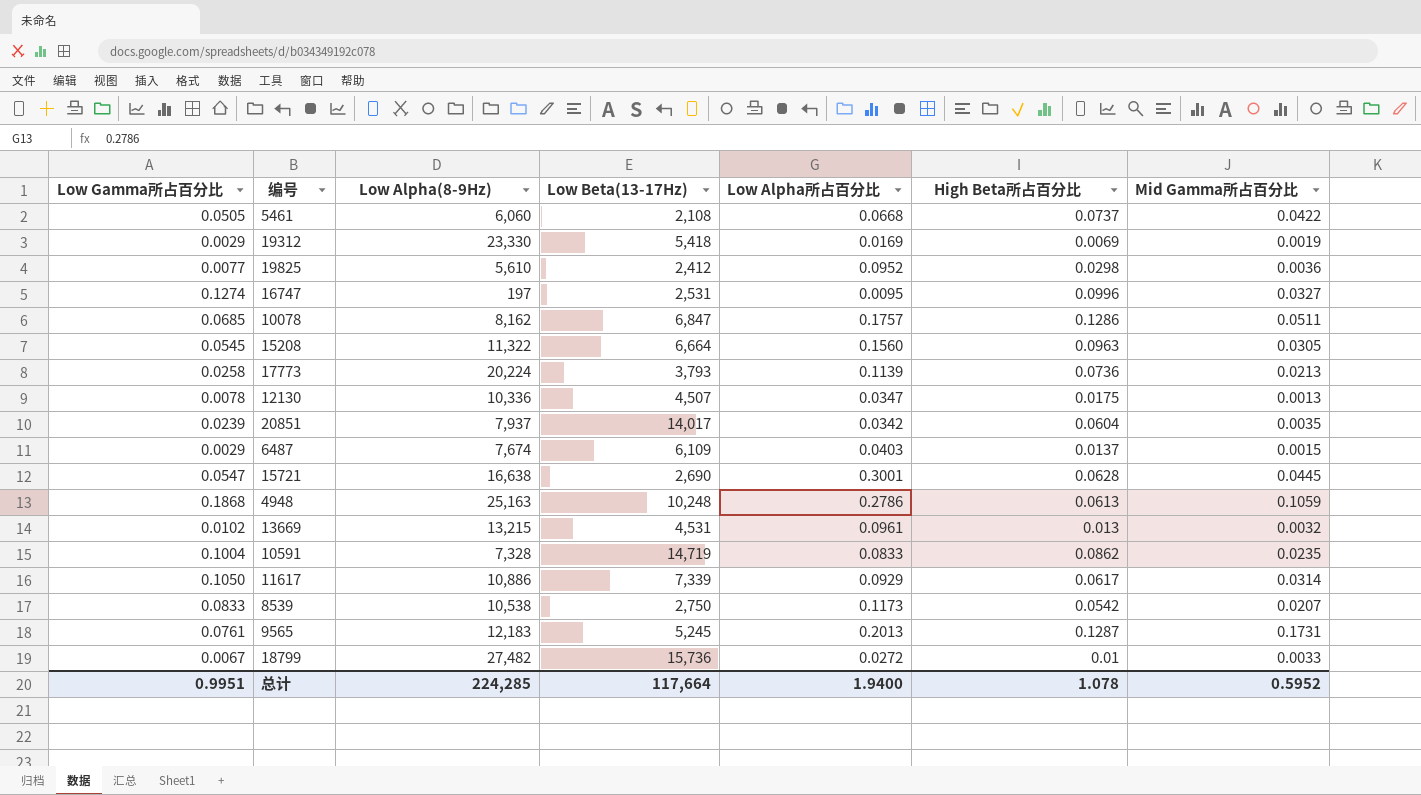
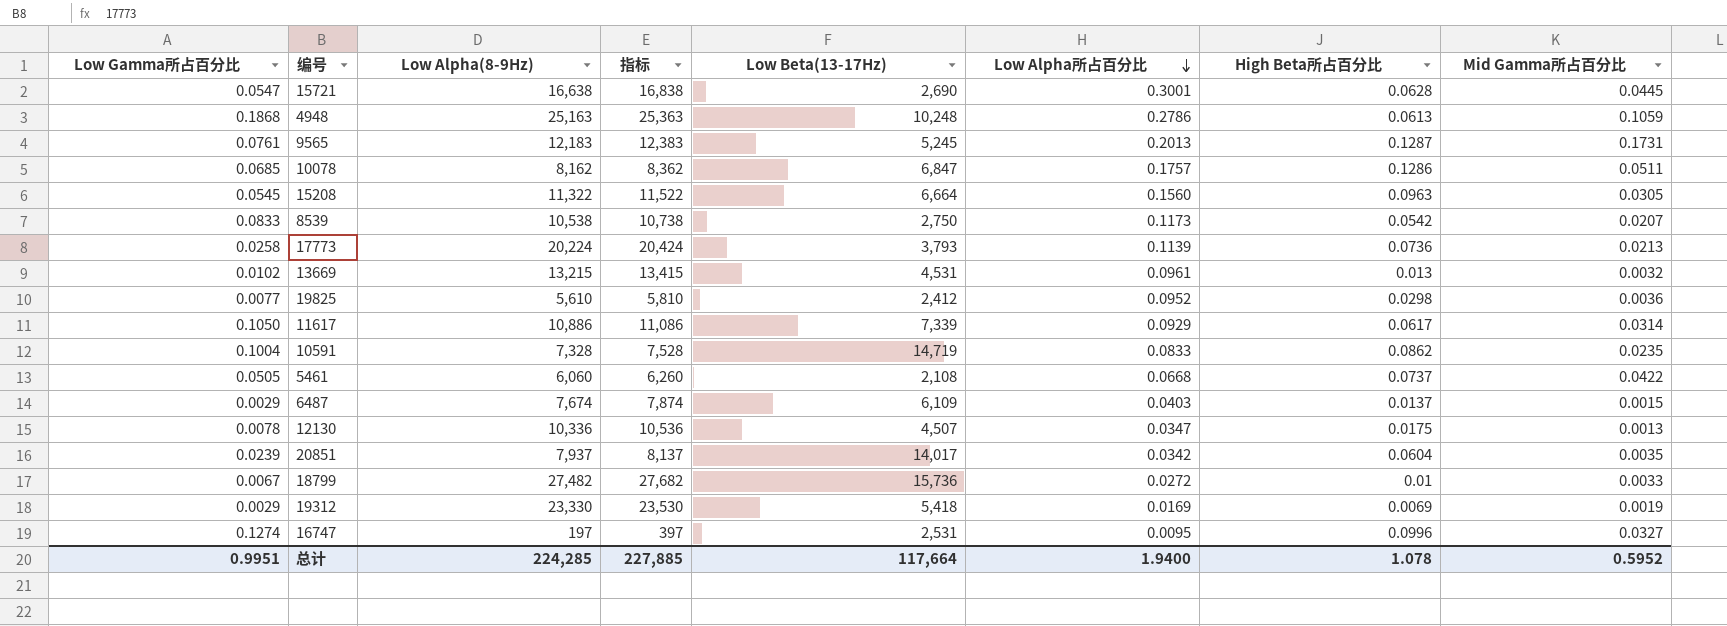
row order: none -> Low Alpha所占百分比 descending
column 指标 | formula: none -> [Low Alpha(8-9Hz)] + 200

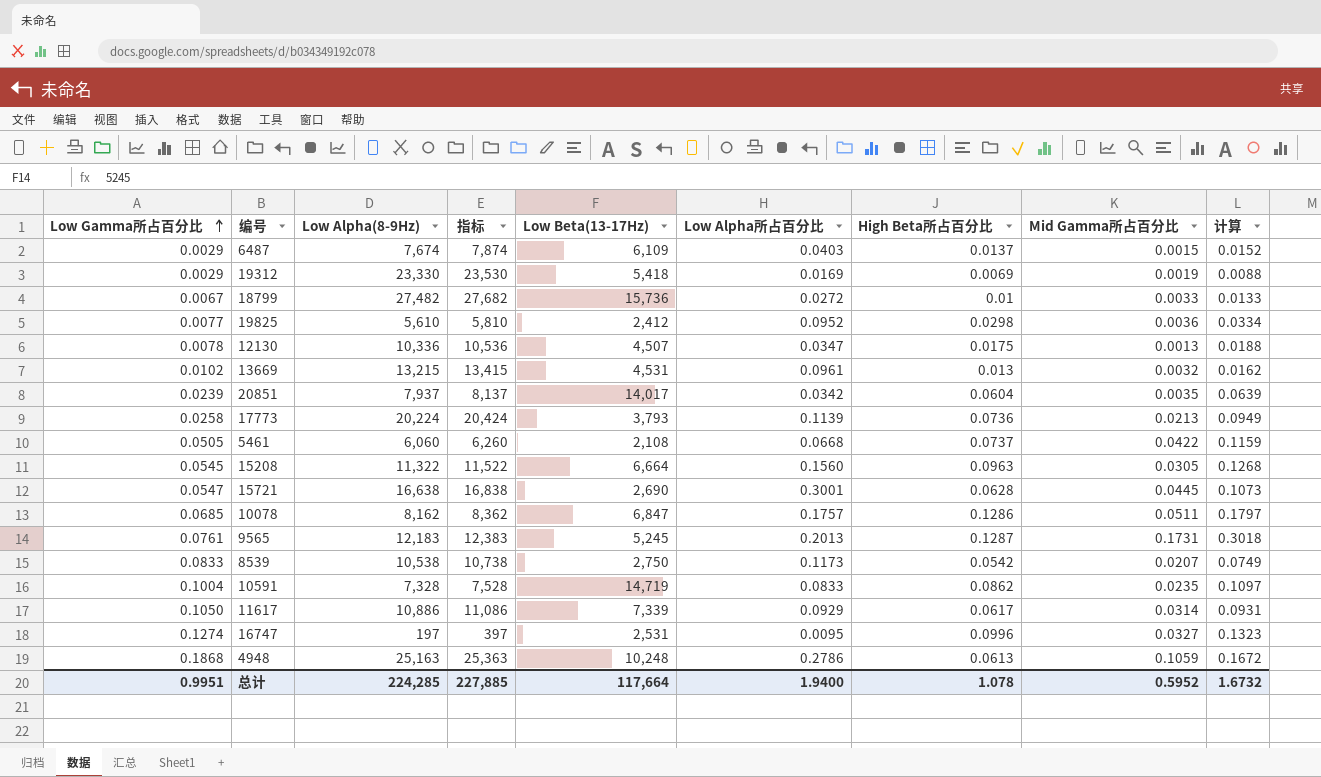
row order: Low Alpha所占百分比 descending -> Low Gamma所占百分比 ascending
column 计算 | formula: none -> [High Beta所占百分比] + [Mid Gamma所占百分比]

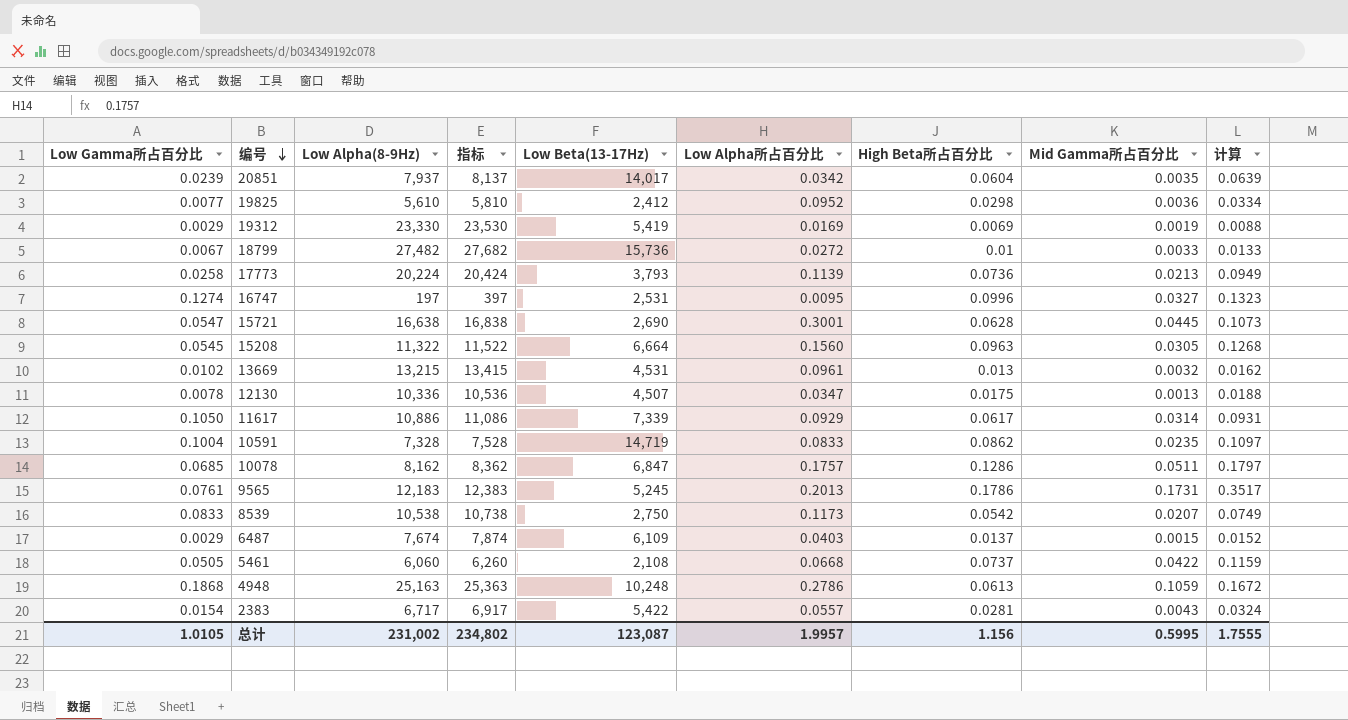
row order: Low Gamma所占百分比 ascending -> 编号 descending
19312 | Low Beta(13-17Hz): 5,418 -> 5,419
9565 | High Beta所占百分比: 0.1287 -> 0.1786
9565 | 计算: 0.3018 -> 0.3517
row 2383: none -> 0.0154 | 6,717 | 6,917 | 5,422 | 0.0557 | 0.0281 | 0.0043 | 0.0324
总计 | Low Gamma所占百分比: 0.9951 -> 1.0105
总计 | Low Alpha(8-9Hz): 224,285 -> 231,002
总计 | 指标: 227,885 -> 234,802
总计 | Low Beta(13-17Hz): 117,664 -> 123,087
总计 | Low Alpha所占百分比: 1.9400 -> 1.9957
总计 | High Beta所占百分比: 1.078 -> 1.156
总计 | Mid Gamma所占百分比: 0.5952 -> 0.5995
总计 | 计算: 1.6732 -> 1.7555

